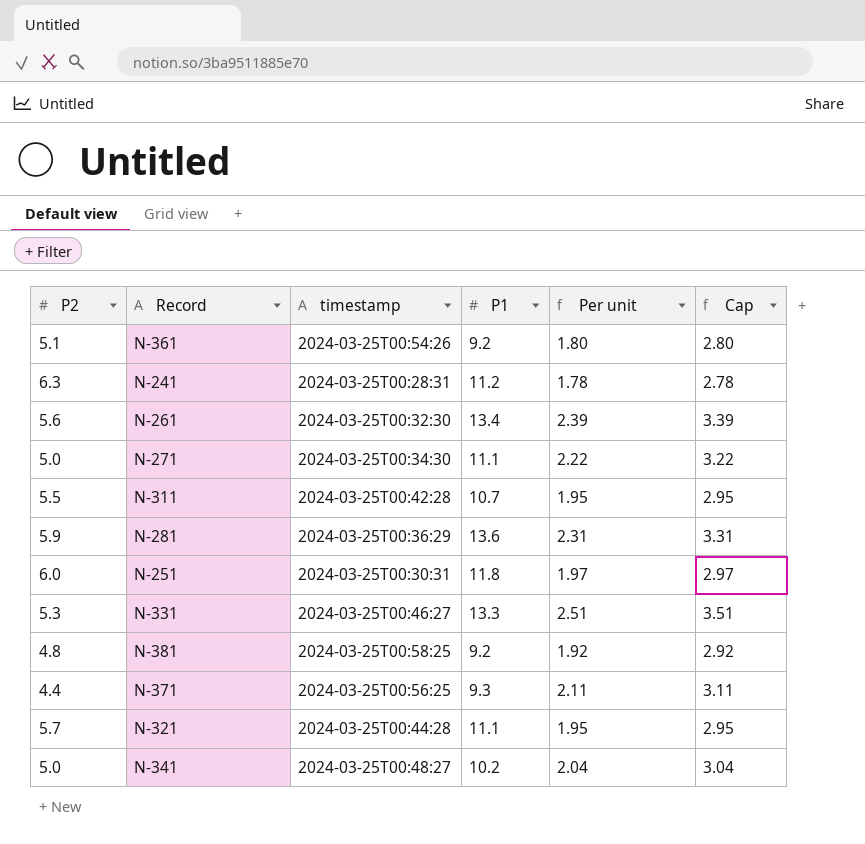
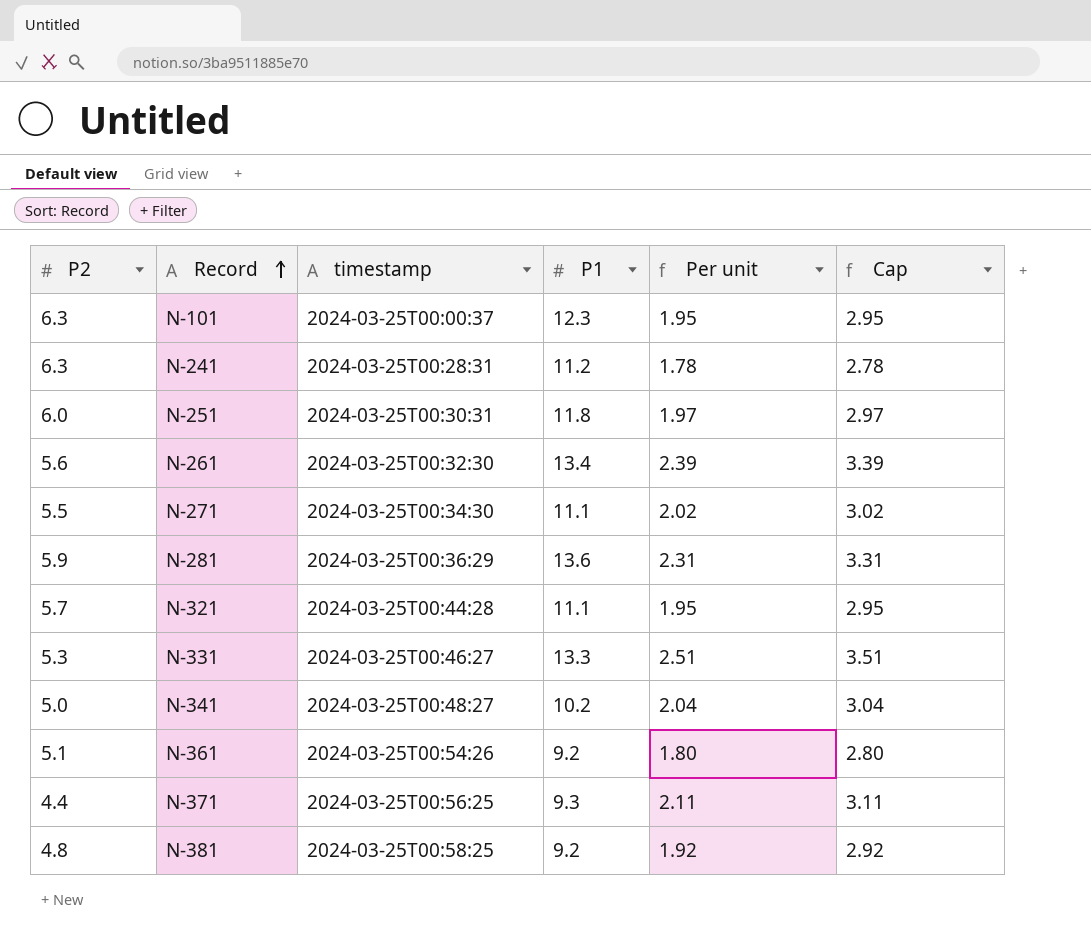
row order: none -> Record ascending
row N-311: 5.5 | 2024-03-25T00:42:28 | 10.7 | 1.95 | 2.95 -> none
row N-101: none -> 6.3 | 2024-03-25T00:00:37 | 12.3 | 1.95 | 2.95
N-271 | P2: 5.0 -> 5.5
N-271 | Per unit: 2.22 -> 2.02
N-271 | Cap: 3.22 -> 3.02

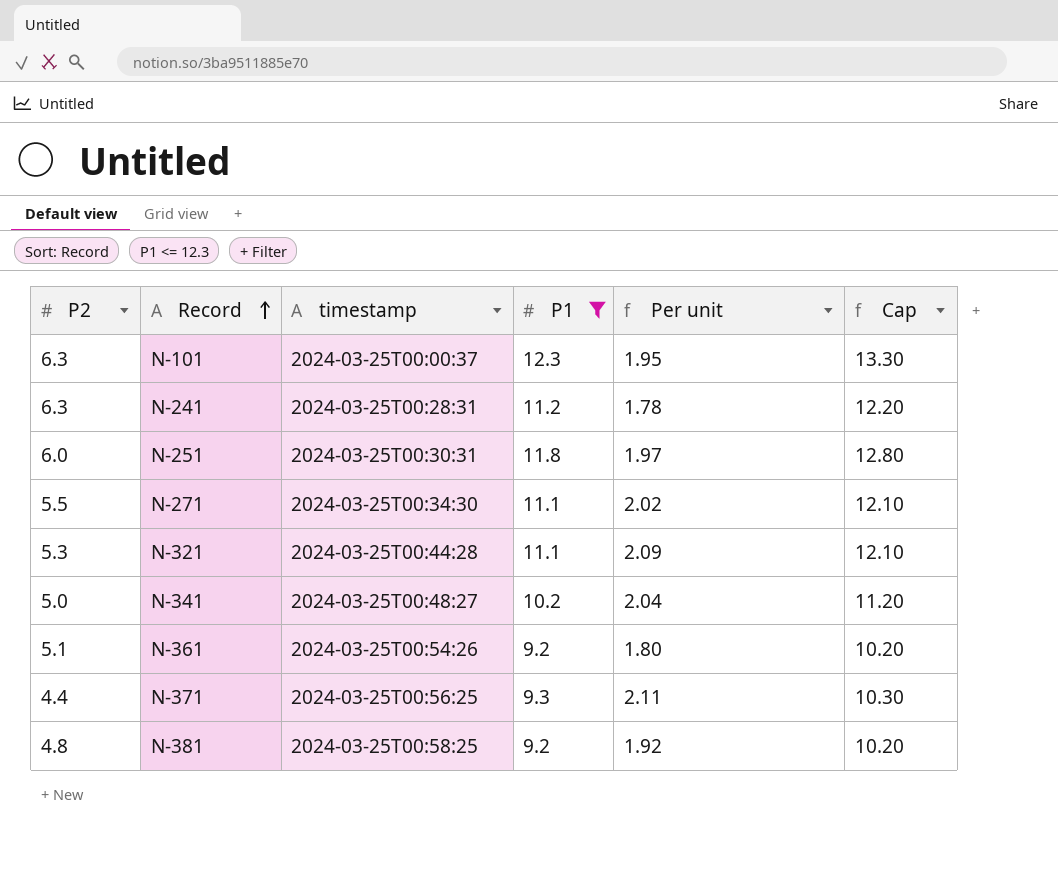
filter: none -> P1 <= 12.3
column Cap | formula: [Per unit] + 1 -> [P1] + 1
N-321 | P2: 5.7 -> 5.3
N-321 | Per unit: 1.95 -> 2.09

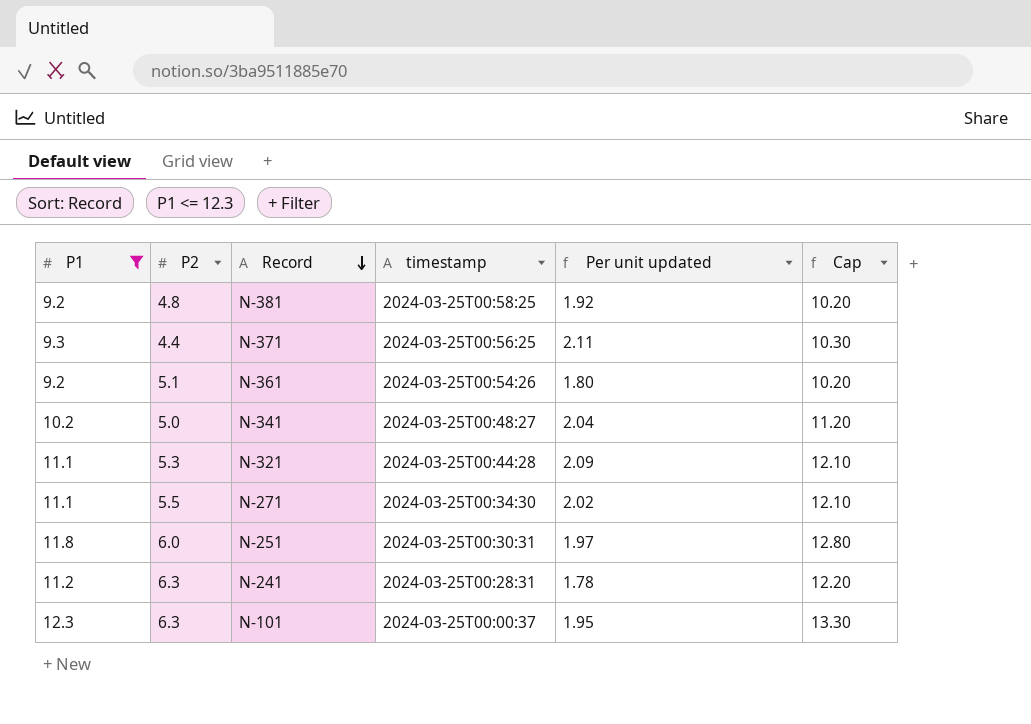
row order: Record ascending -> Record descending
column P1 | position: 4 -> 1
column name: Per unit -> Per unit updated

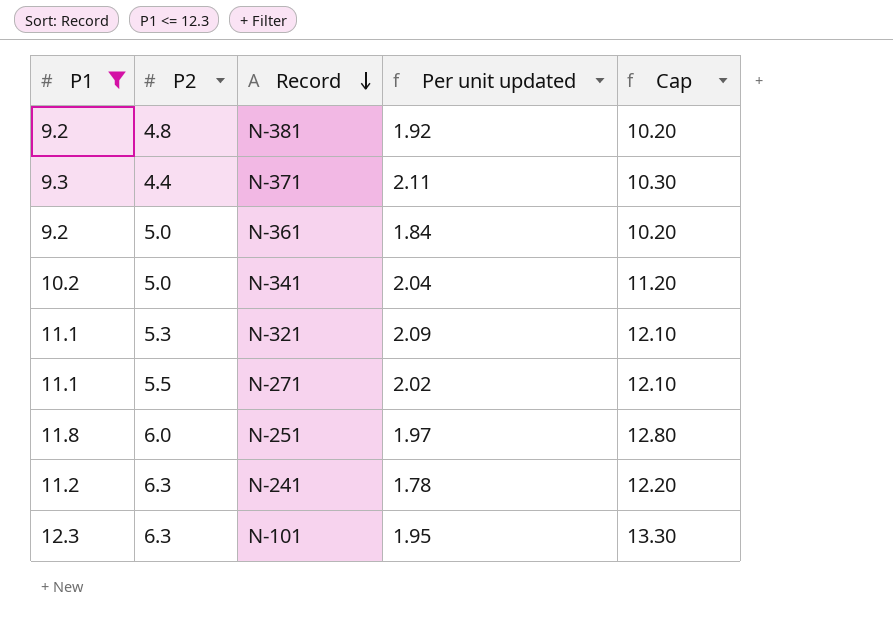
column timestamp | position: 4 -> none
N-361 | P2: 5.1 -> 5.0
N-361 | Per unit updated: 1.80 -> 1.84

